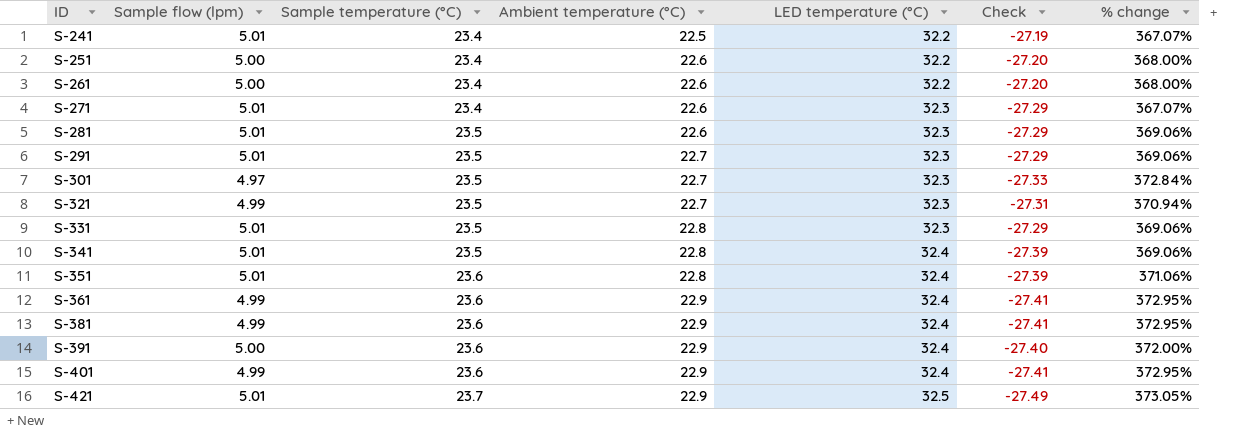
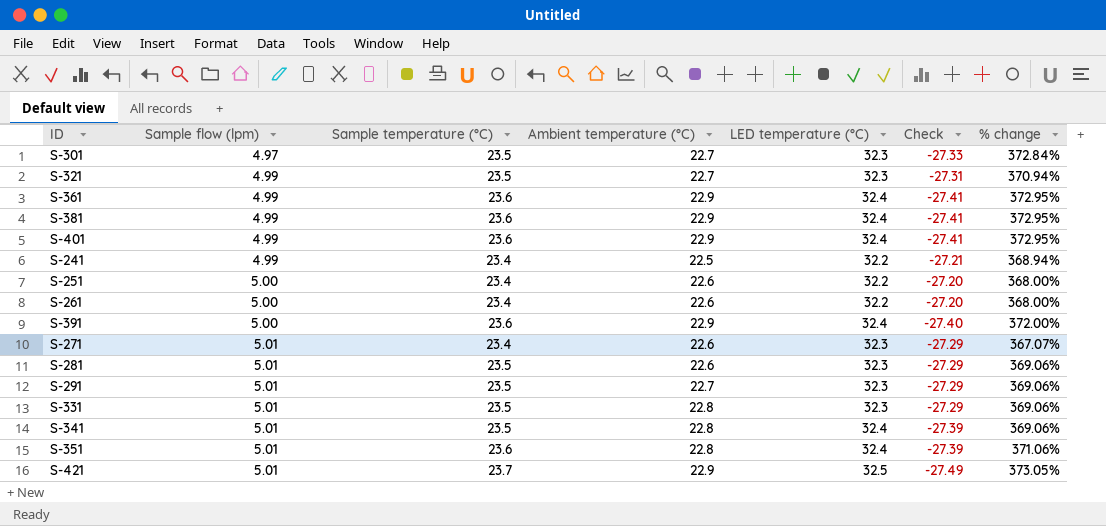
row order: ID ascending -> Sample flow (lpm) ascending
S-241 | Sample flow (lpm): 5.01 -> 4.99
S-241 | Check: -27.19 -> -27.21
S-241 | % change: 367.07% -> 368.94%

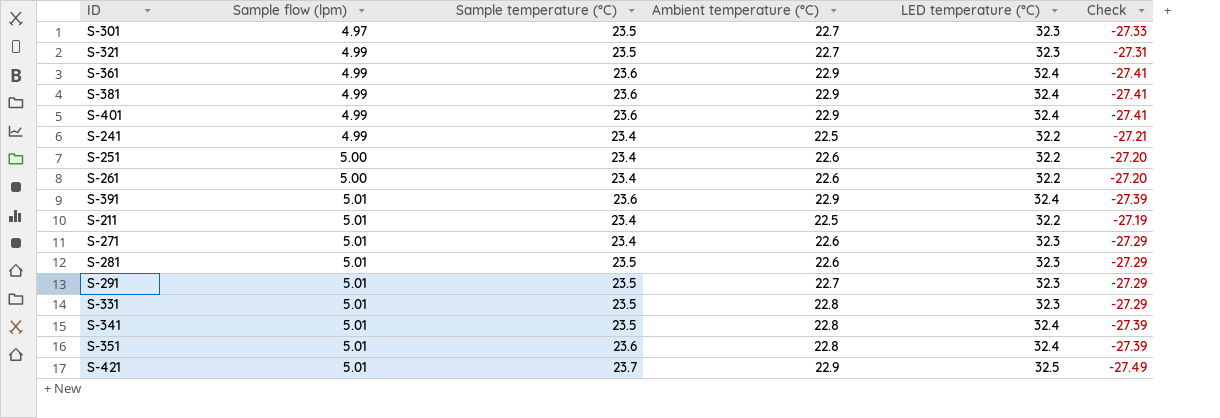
column % change | formula: ([Sample temperature (°C)] - [Sample flow (lpm)]) / [Sample flow (lpm)] -> none
S-391 | Sample flow (lpm): 5.00 -> 5.01
S-391 | Check: -27.40 -> -27.39
row S-211: none -> 5.01 | 23.4 | 22.5 | 32.2 | -27.19

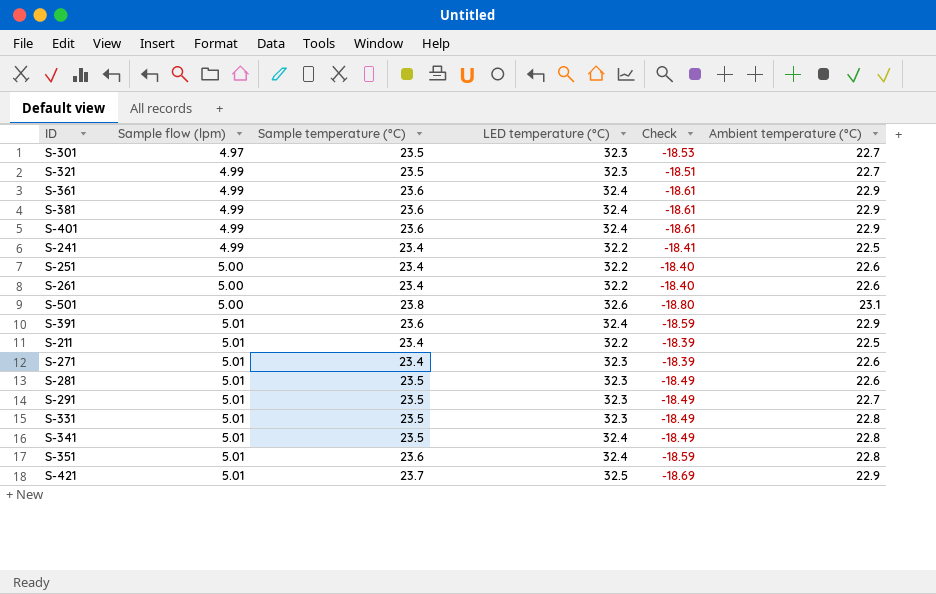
column Check | formula: [Sample flow (lpm)] - [LED temperature (°C)] -> [Sample flow (lpm)] - [Sample temperature (°C)]
column Ambient temperature (°C) | position: 4 -> 6
row S-501: none -> 5.00 | 23.8 | 32.6 | -18.80 | 23.1

